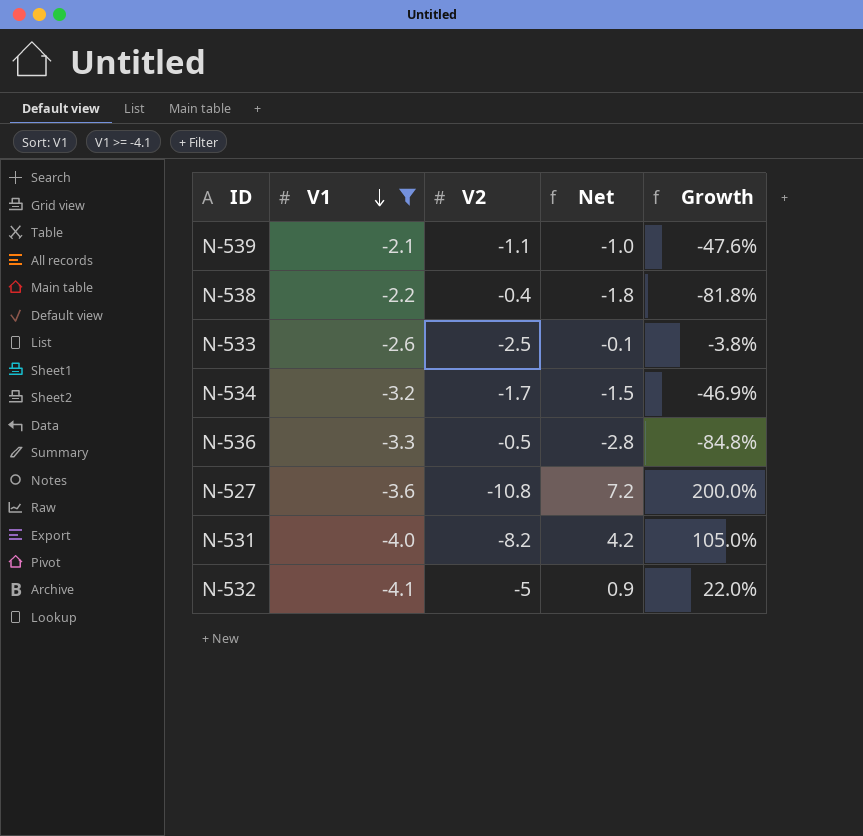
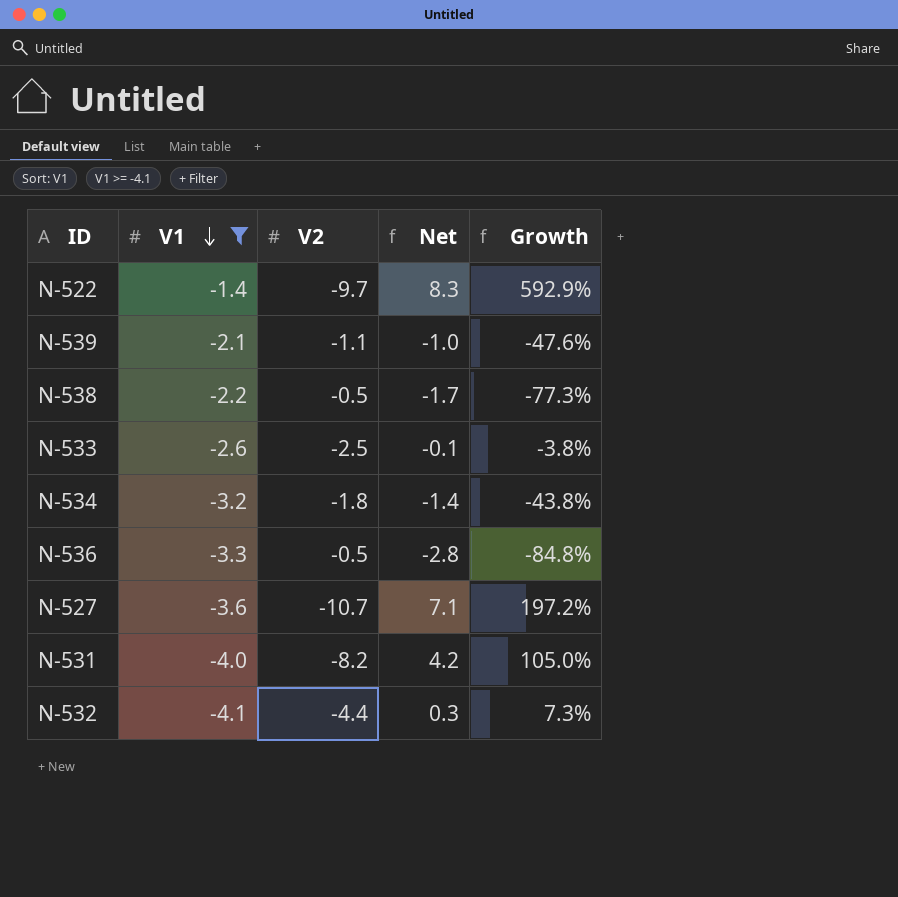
row N-522: none -> -1.4 | -9.7 | 8.3 | 592.9%
N-538 | V2: -0.4 -> -0.5
N-538 | Net: -1.8 -> -1.7
N-538 | Growth: -81.8% -> -77.3%
N-534 | V2: -1.7 -> -1.8
N-534 | Net: -1.5 -> -1.4
N-534 | Growth: -46.9% -> -43.8%
N-527 | V2: -10.8 -> -10.7
N-527 | Net: 7.2 -> 7.1
N-527 | Growth: 200.0% -> 197.2%
N-532 | V2: -5 -> -4.4
N-532 | Net: 0.9 -> 0.3
N-532 | Growth: 22.0% -> 7.3%

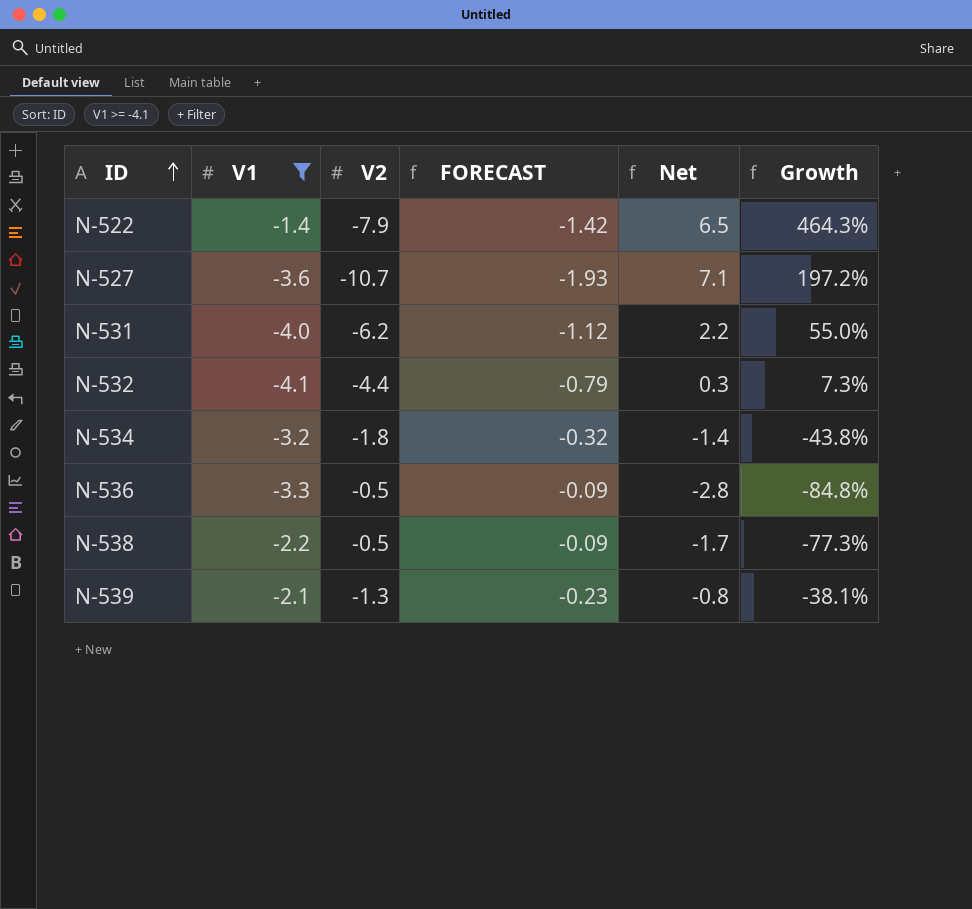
row order: V1 descending -> ID ascending
column FORECAST | formula: none -> [V2] * 0.18
row N-533: -2.6 | -2.5 | -0.1 | -3.8% -> none
N-522 | V2: -9.7 -> -7.9
N-522 | Net: 8.3 -> 6.5
N-522 | Growth: 592.9% -> 464.3%
N-531 | V2: -8.2 -> -6.2
N-531 | Net: 4.2 -> 2.2
N-531 | Growth: 105.0% -> 55.0%
N-539 | V2: -1.1 -> -1.3
N-539 | Net: -1.0 -> -0.8
N-539 | Growth: -47.6% -> -38.1%

